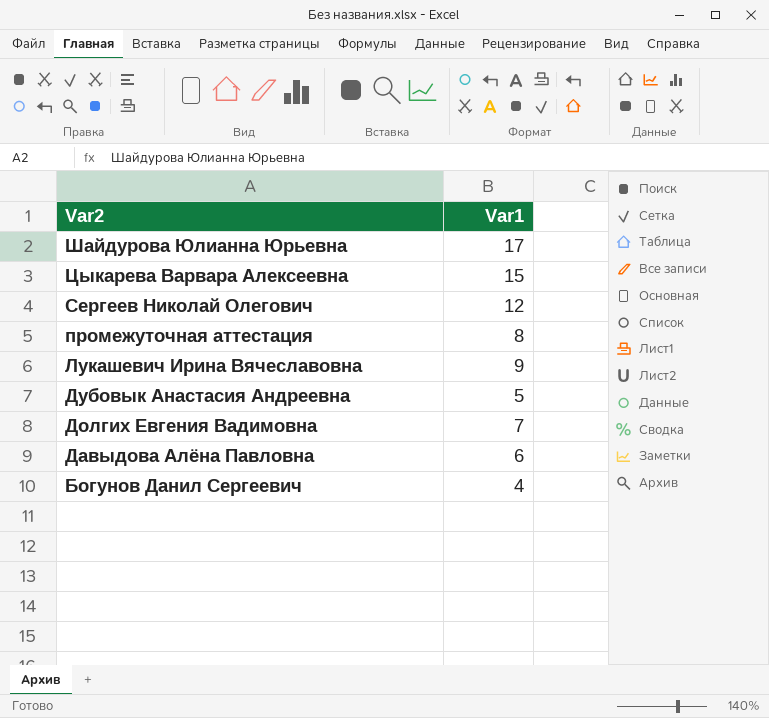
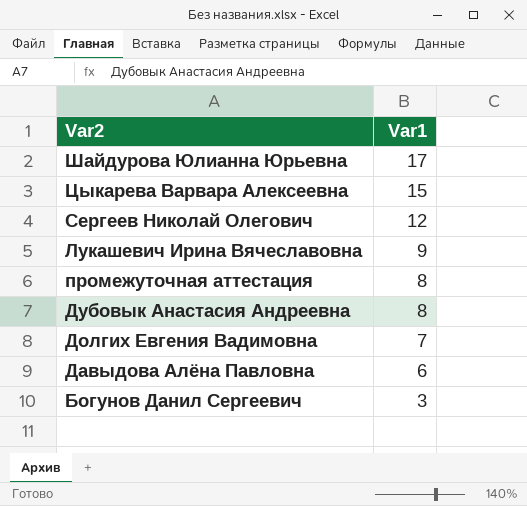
row order: Var2 descending -> Var1 descending
Дубовык Анастасия Андреевна | Var1: 5 -> 8
Богунов Данил Сергеевич | Var1: 4 -> 3

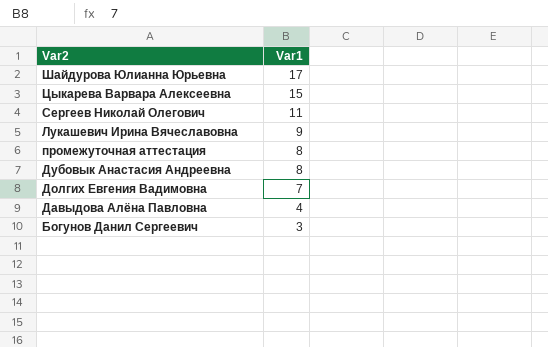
Сергеев Николай Олегович | Var1: 12 -> 11
Давыдова Алёна Павловна | Var1: 6 -> 4

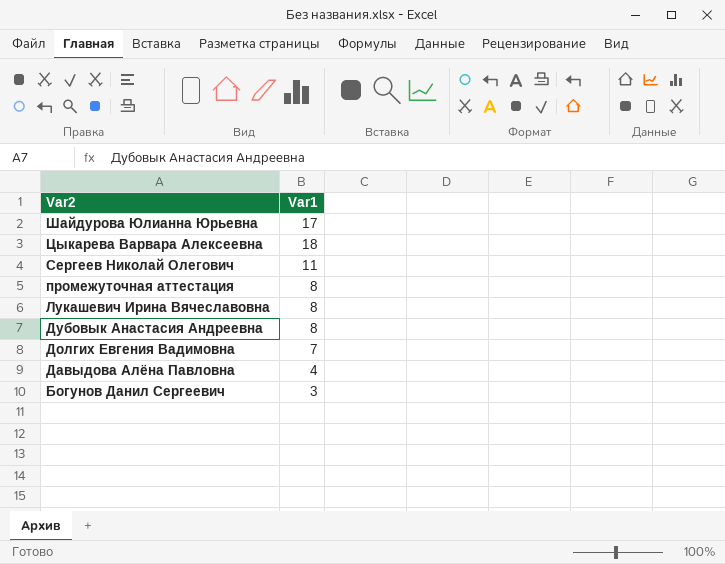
row order: Var1 descending -> Var2 descending
Цыкарева Варвара Алексеевна | Var1: 15 -> 18
Лукашевич Ирина Вячеславовна | Var1: 9 -> 8

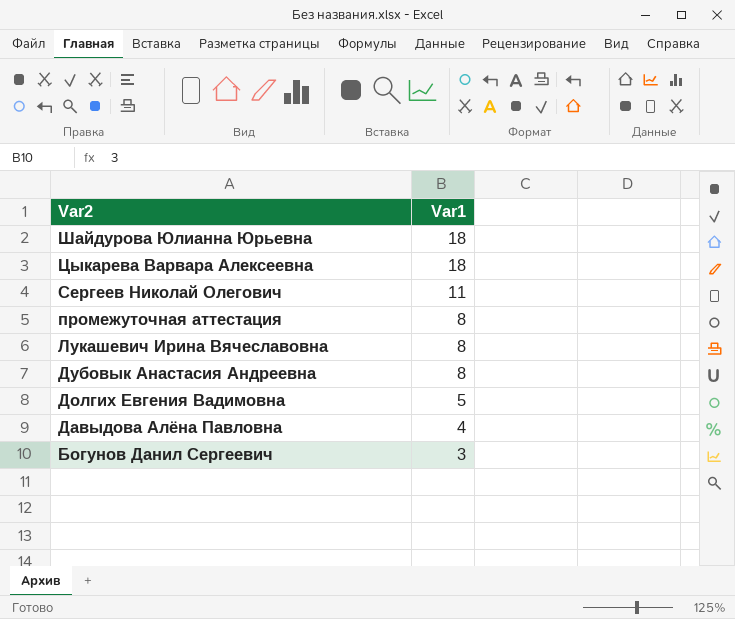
Шайдурова Юлианна Юрьевна | Var1: 17 -> 18
Долгих Евгения Вадимовна | Var1: 7 -> 5

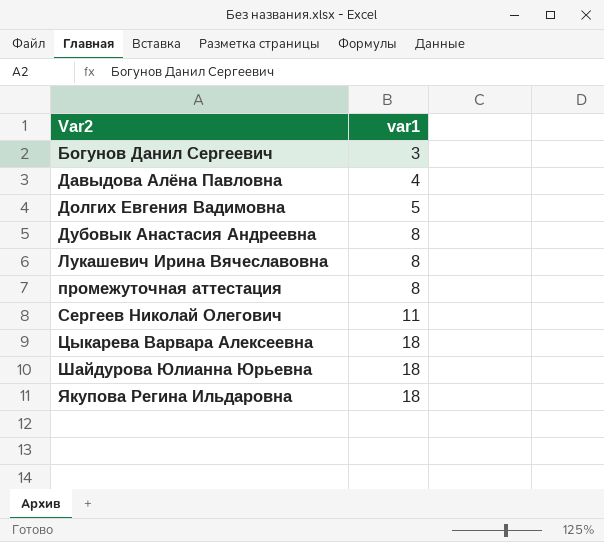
row order: Var2 descending -> Var2 ascending
column name: Var1 -> var1
row Якупова Регина Ильдаровна: none -> 18

